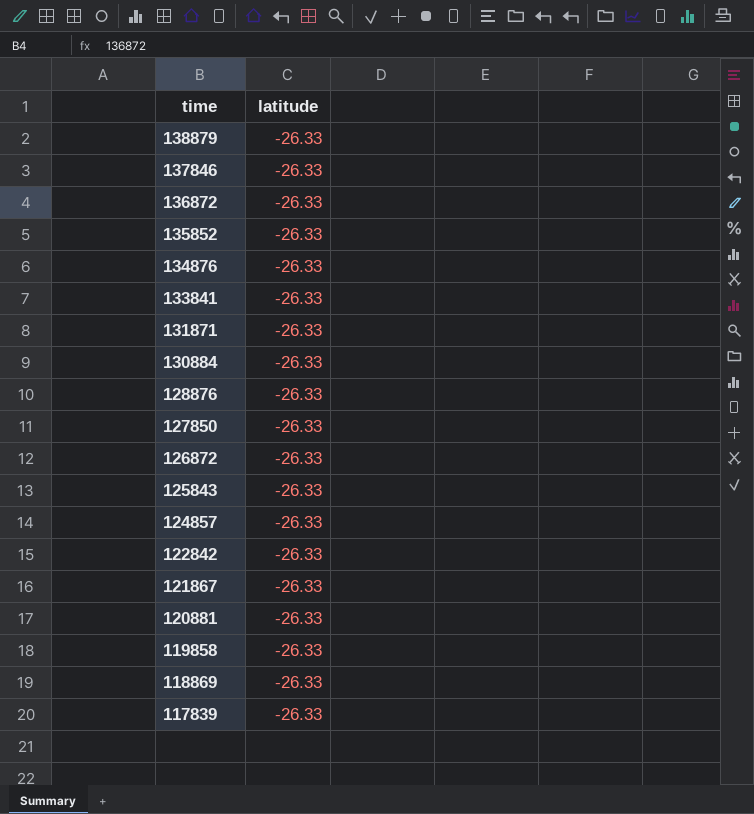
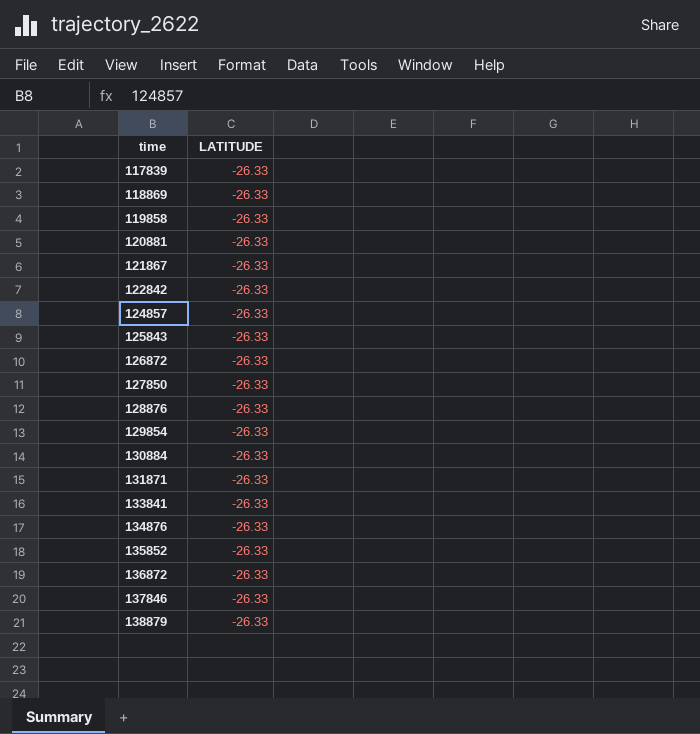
row order: time descending -> time ascending
column name: latitude -> LATITUDE
row 129854: none -> -26.33

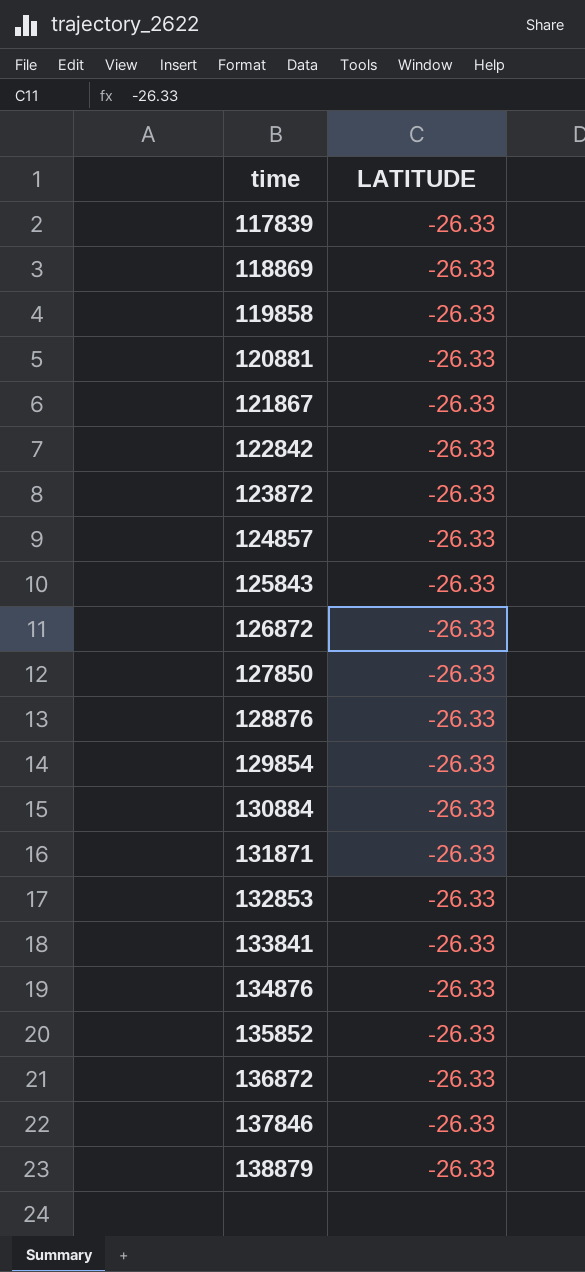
row 123872: none -> -26.33
row 132853: none -> -26.33

